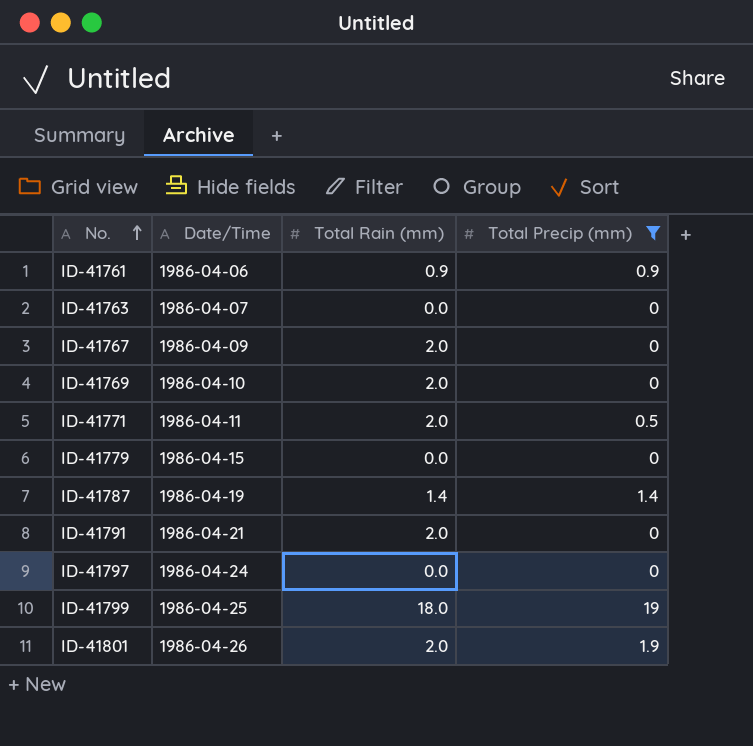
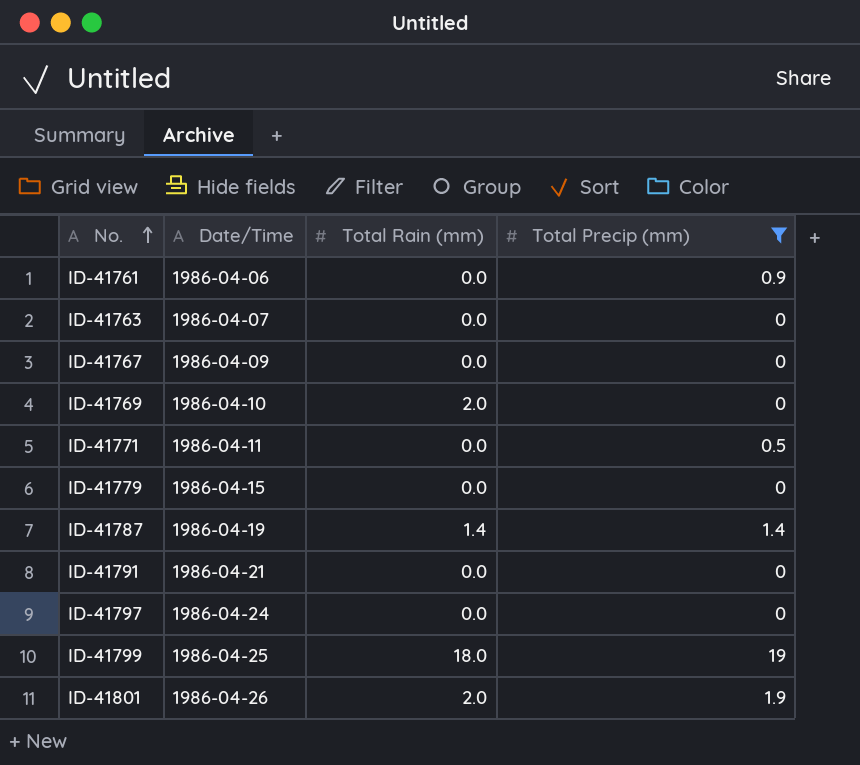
ID-41761 | Total Rain (mm): 0.9 -> 0.0
ID-41767 | Total Rain (mm): 2.0 -> 0.0
ID-41771 | Total Rain (mm): 2.0 -> 0.0
ID-41791 | Total Rain (mm): 2.0 -> 0.0

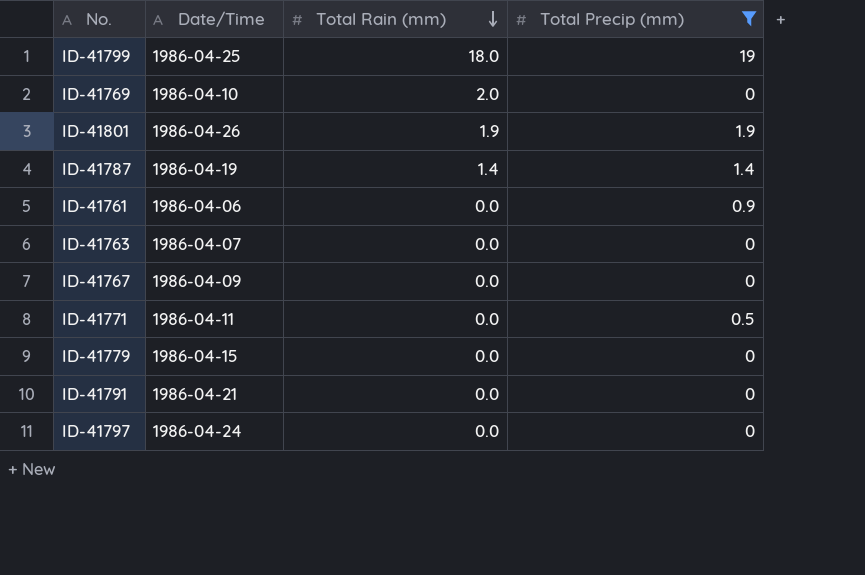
row order: No. ascending -> Total Rain (mm) descending
ID-41801 | Total Rain (mm): 2.0 -> 1.9

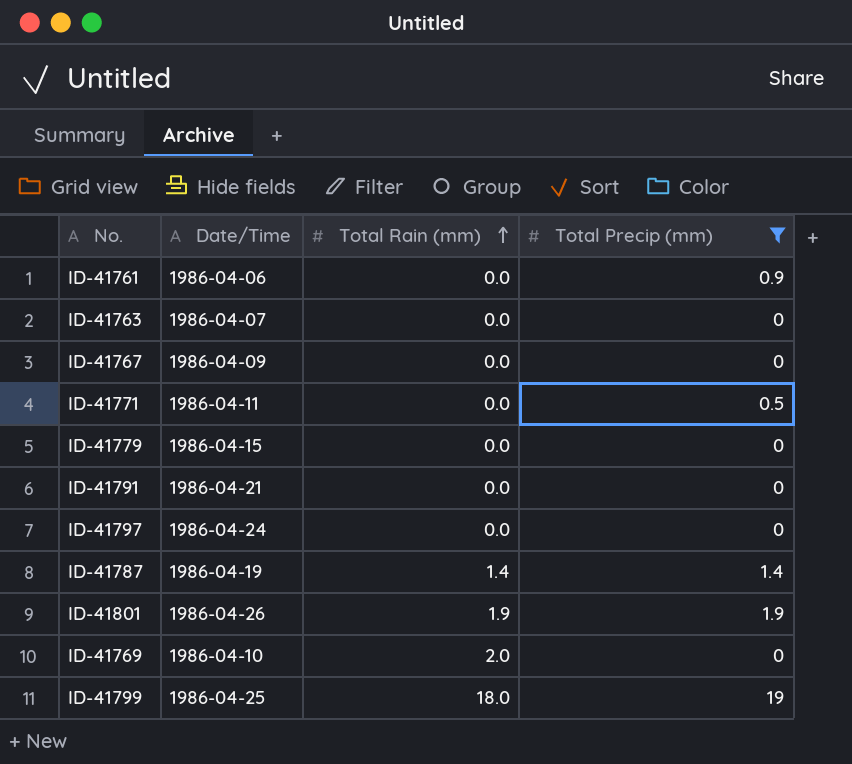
row order: Total Rain (mm) descending -> Total Rain (mm) ascending

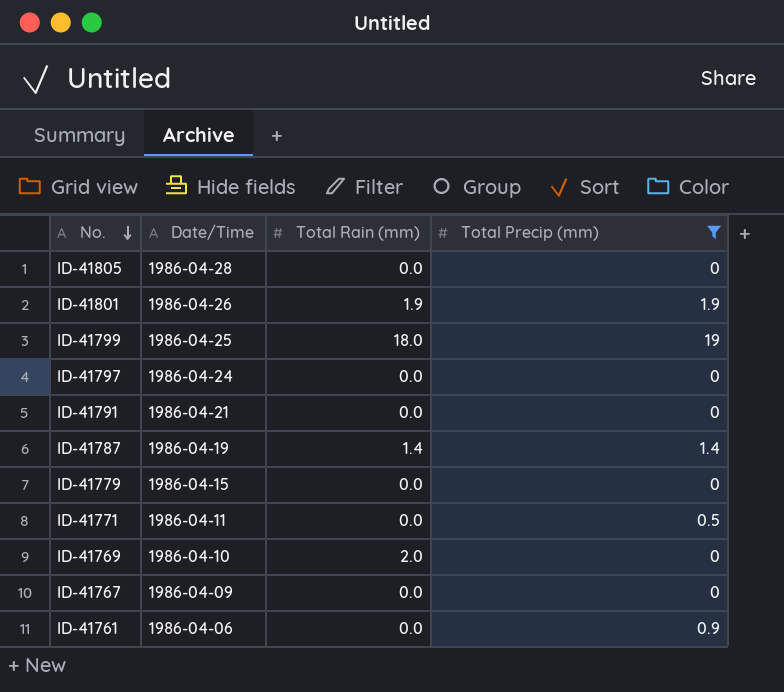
row order: Total Rain (mm) ascending -> No. descending
row ID-41763: 1986-04-07 | 0.0 | 0 -> none
row ID-41805: none -> 1986-04-28 | 0.0 | 0

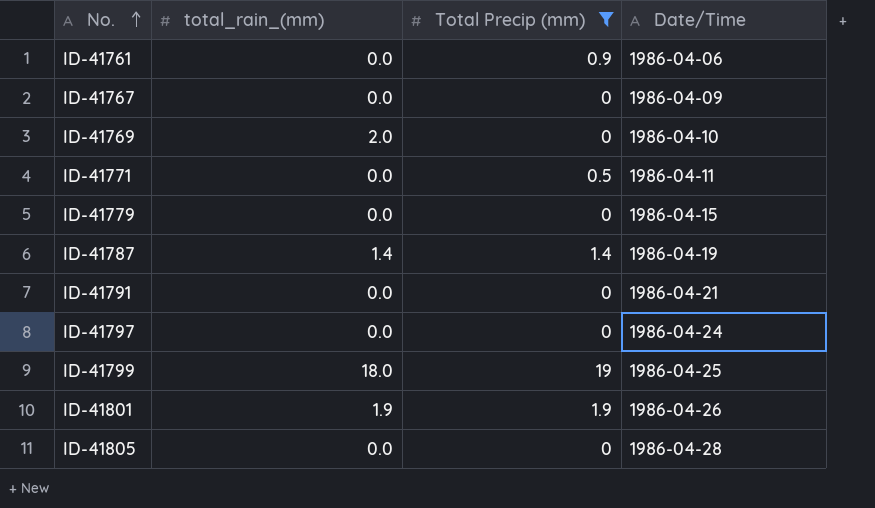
row order: No. descending -> No. ascending
column name: Total Rain (mm) -> total_rain_(mm)
column Date/Time | position: 2 -> 4

